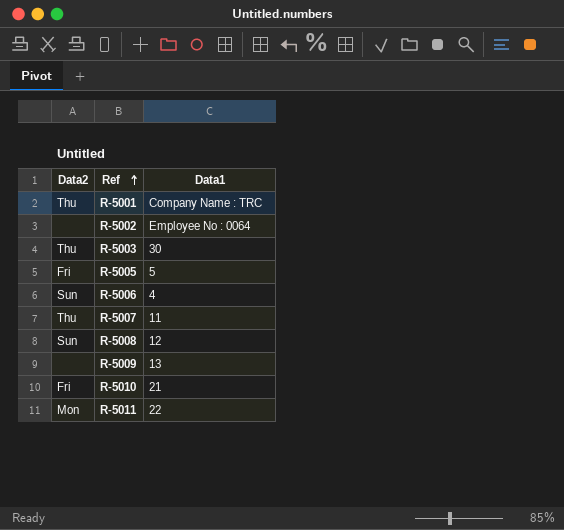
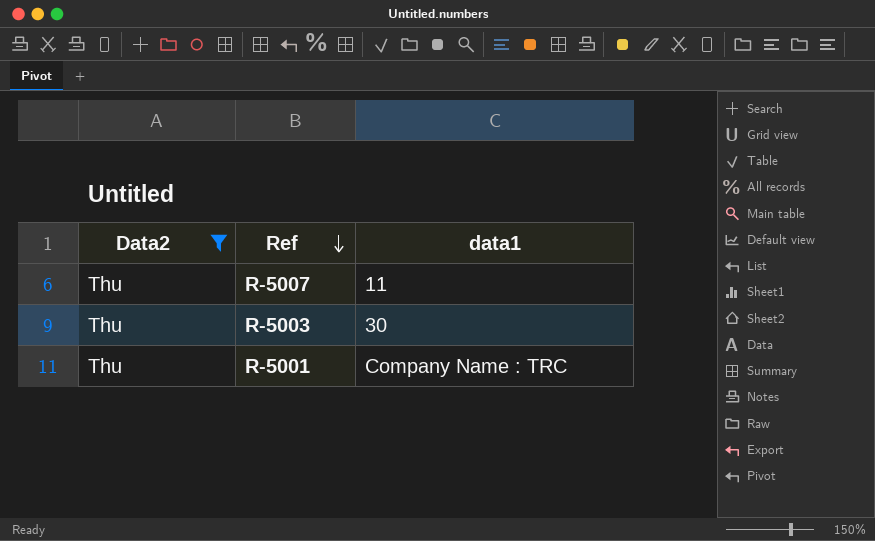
filter: none -> Data2 = Thu
row order: Ref ascending -> Ref descending
column name: Data1 -> data1

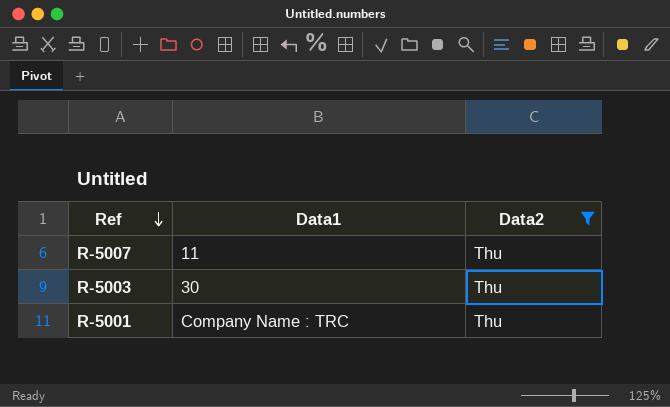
column name: data1 -> Data1
column Data2 | position: 1 -> 3

